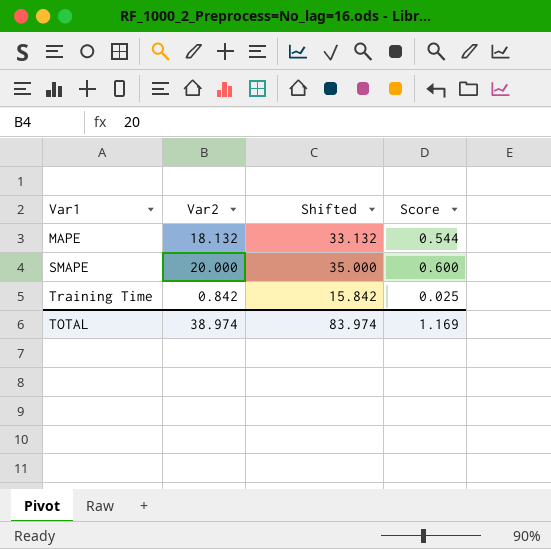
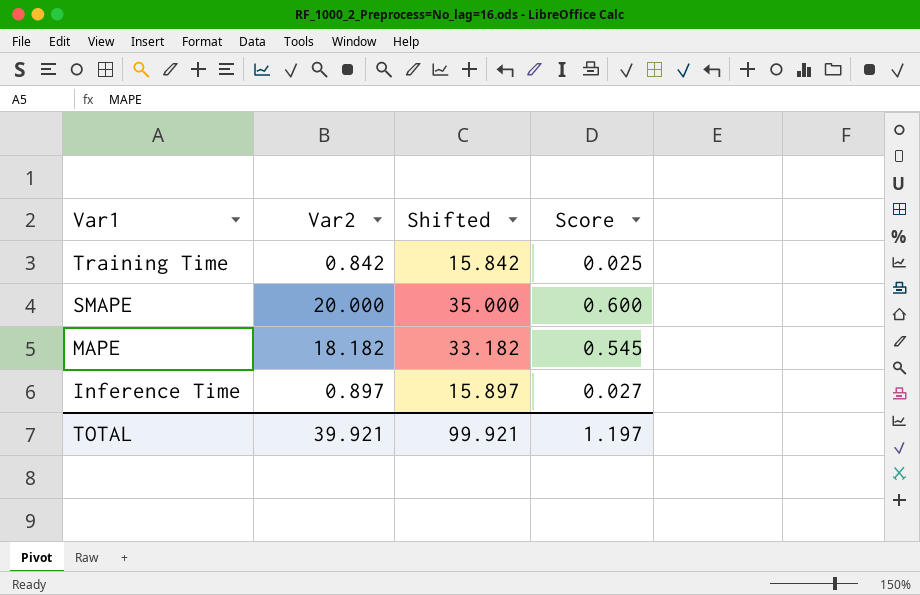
row order: Var1 ascending -> Var1 descending
MAPE | Var2: 18.132 -> 18.182
MAPE | Shifted: 33.132 -> 33.182
MAPE | Score: 0.544 -> 0.545
row Inference Time: none -> 0.897 | 15.897 | 0.027
TOTAL | Var2: 38.974 -> 39.921
TOTAL | Shifted: 83.974 -> 99.921
TOTAL | Score: 1.169 -> 1.197

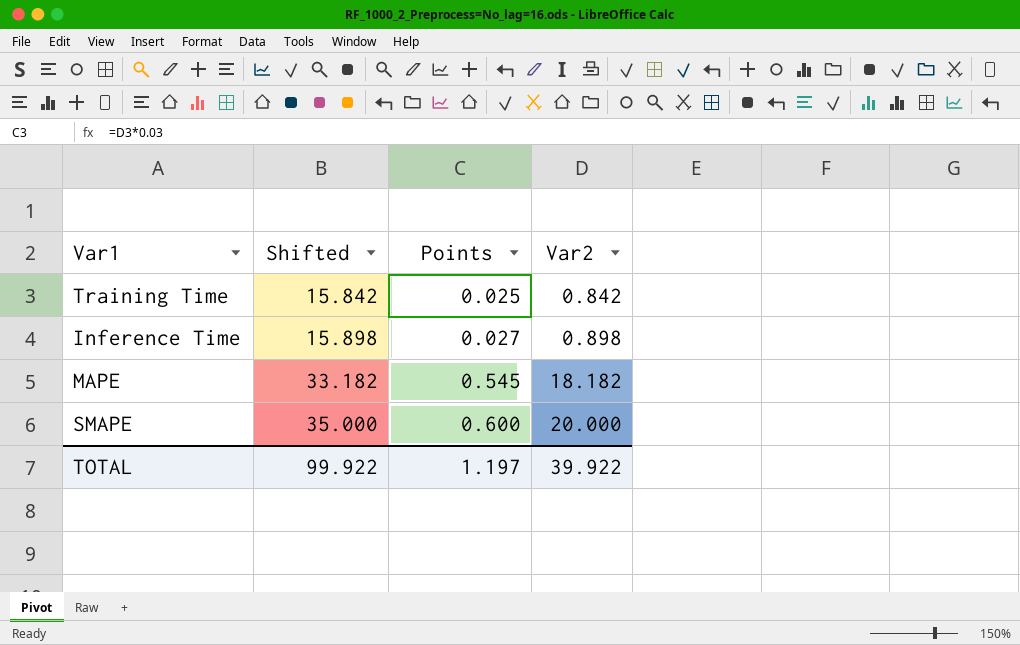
row order: Var1 descending -> Shifted ascending
column name: Score -> Points
column Var2 | position: 2 -> 4
Inference Time | Shifted: 15.897 -> 15.898
Inference Time | Var2: 0.897 -> 0.898
TOTAL | Shifted: 99.921 -> 99.922
TOTAL | Var2: 39.921 -> 39.922

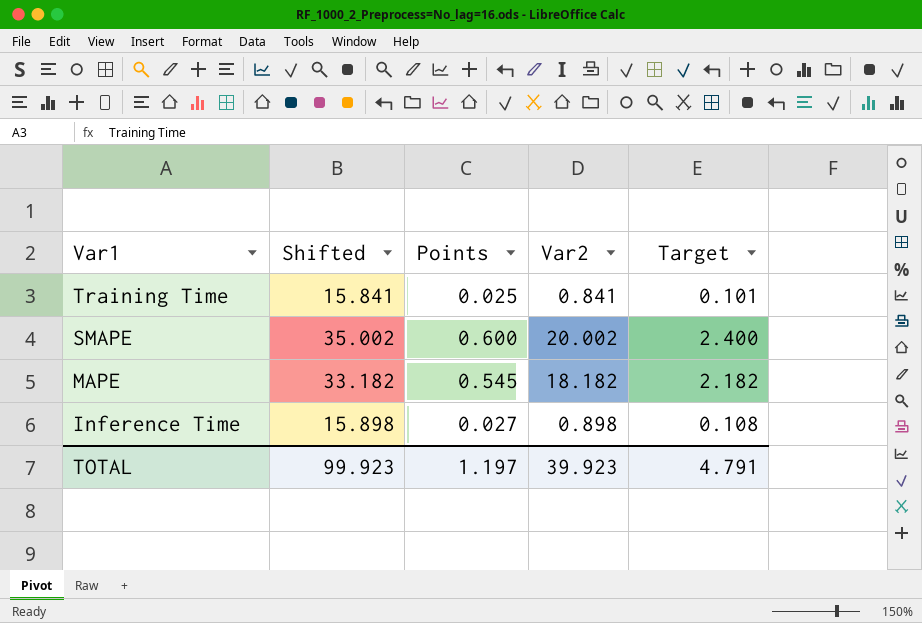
row order: Shifted ascending -> Var1 descending
column Target | formula: none -> [Var2] * 0.12
Training Time | Shifted: 15.842 -> 15.841
Training Time | Var2: 0.842 -> 0.841
SMAPE | Shifted: 35.000 -> 35.002
SMAPE | Var2: 20.000 -> 20.002
TOTAL | Shifted: 99.922 -> 99.923
TOTAL | Var2: 39.922 -> 39.923

